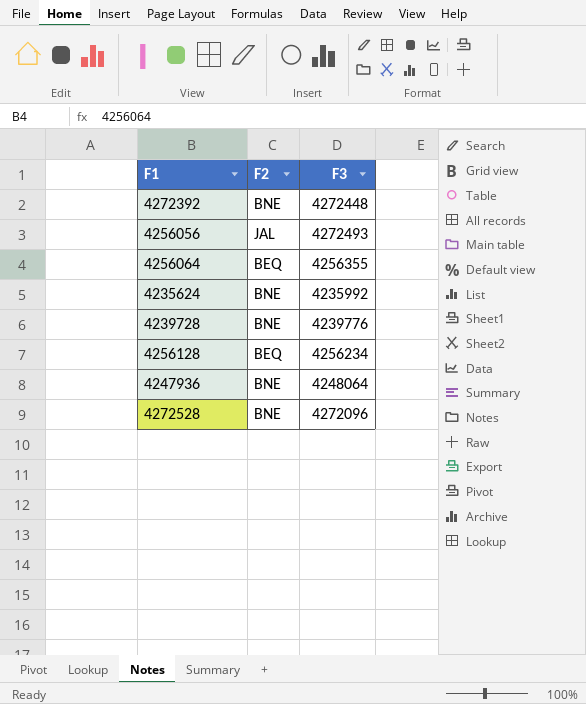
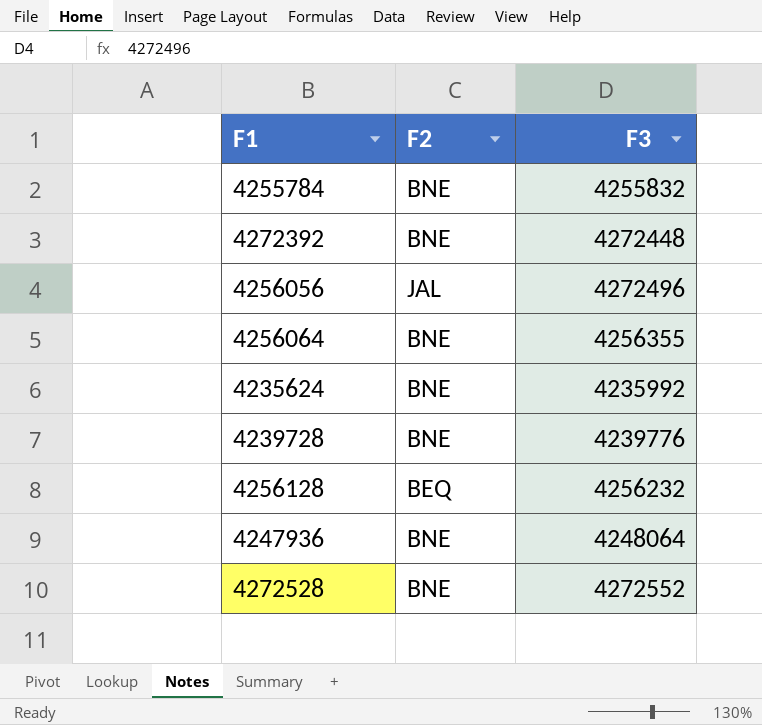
row 4255784: none -> BNE | 4255832
4256056 | F3: 4272493 -> 4272496
4256064 | F2: BEQ -> BNE
4256128 | F3: 4256234 -> 4256232
4272528 | F3: 4272096 -> 4272552

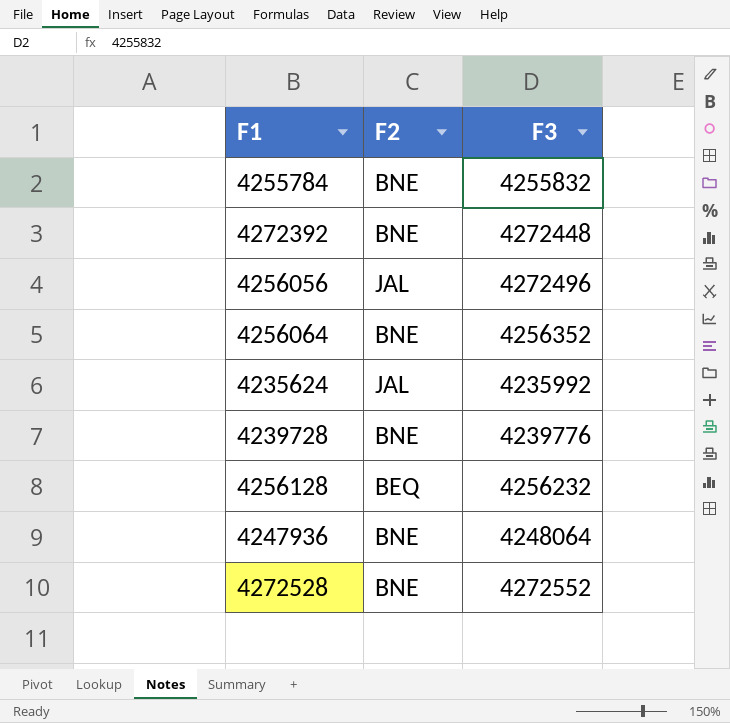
4256064 | F3: 4256355 -> 4256352
4235624 | F2: BNE -> JAL

